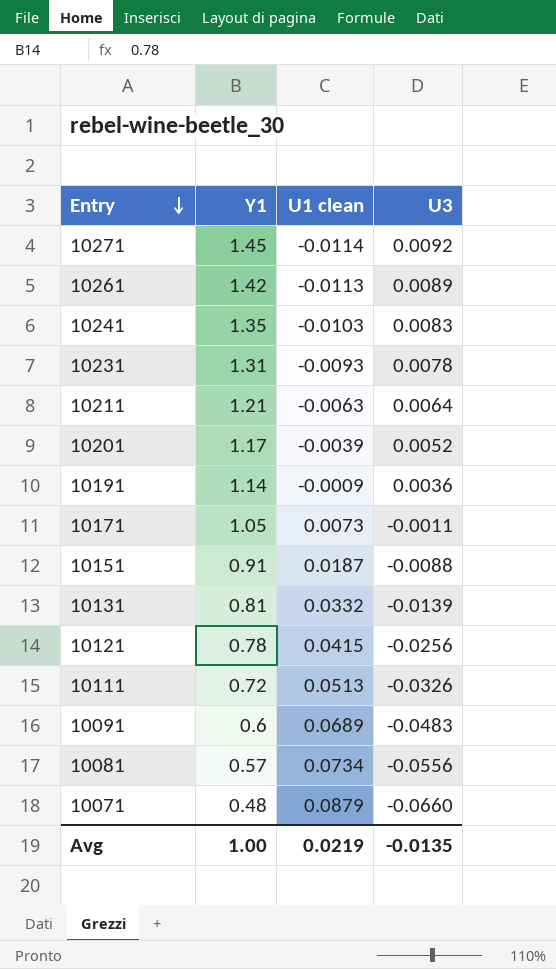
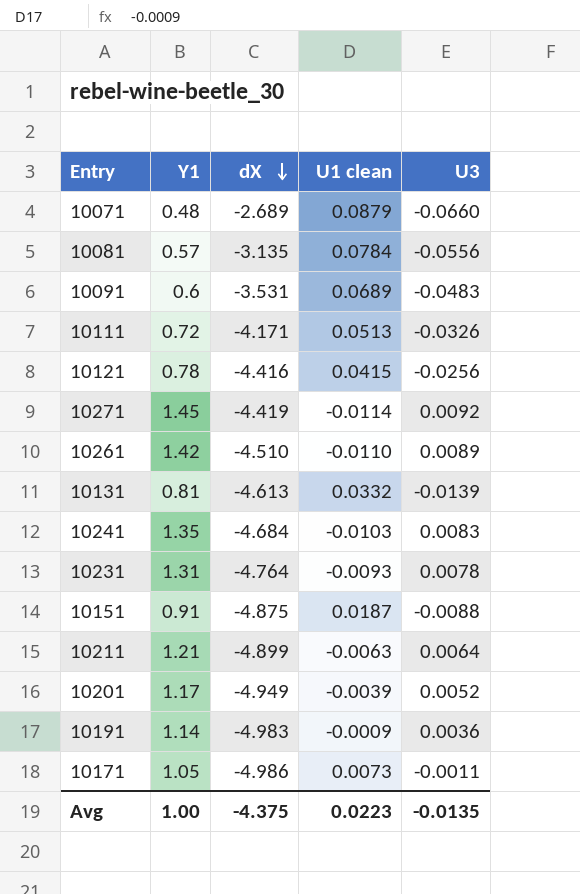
row order: Entry descending -> dX descending
column dX | position: none -> 3
10081 | U1 clean: 0.0734 -> 0.0784
10261 | U1 clean: -0.0113 -> -0.0110
Avg | U1 clean: 0.0219 -> 0.0223

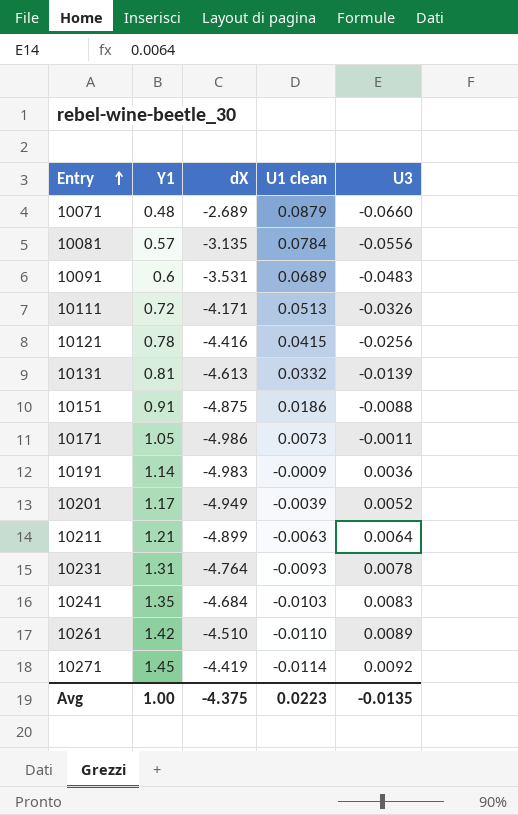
row order: dX descending -> Entry ascending
10151 | U1 clean: 0.0187 -> 0.0186

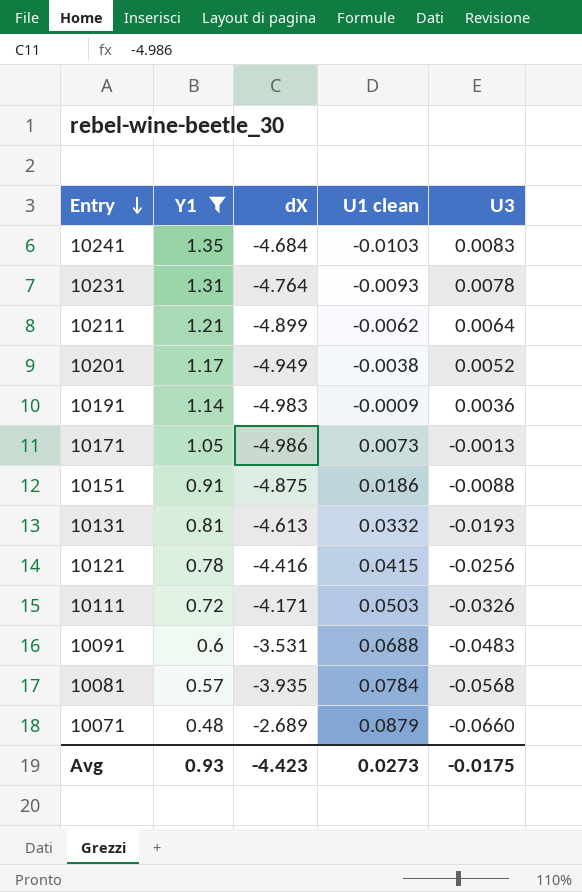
filter: none -> Y1 <= 1.35
row order: Entry ascending -> Entry descending
10211 | U1 clean: -0.0063 -> -0.0062
10201 | U1 clean: -0.0039 -> -0.0038
10171 | U3: -0.0011 -> -0.0013
10131 | U3: -0.0139 -> -0.0193
10111 | U1 clean: 0.0513 -> 0.0503
10091 | U1 clean: 0.0689 -> 0.0688
10081 | dX: -3.135 -> -3.935
10081 | U3: -0.0556 -> -0.0568
Avg | Y1: 1.00 -> 0.93
Avg | dX: -4.375 -> -4.423
Avg | U1 clean: 0.0223 -> 0.0273
Avg | U3: -0.0135 -> -0.0175

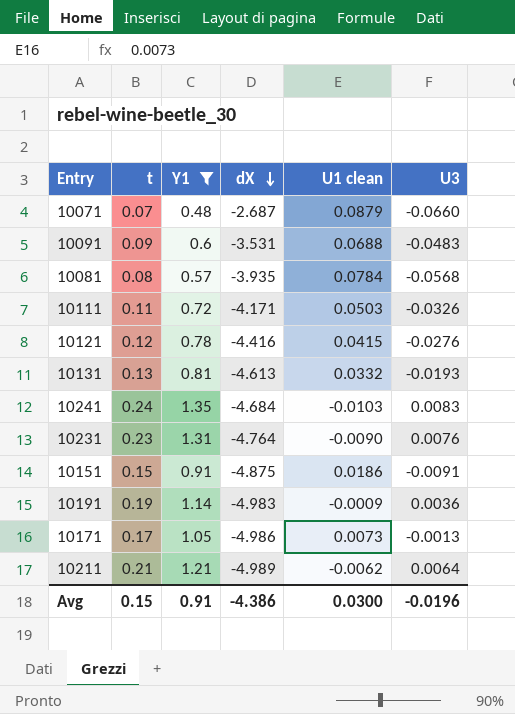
row order: Entry descending -> dX descending
column t | position: none -> 2
row 10201: 1.17 | -4.949 | -0.0038 | 0.0052 -> none
10071 | dX: -2.689 -> -2.687
10121 | U3: -0.0256 -> -0.0276
10231 | U1 clean: -0.0093 -> -0.0090
10231 | U3: 0.0078 -> 0.0076
10151 | U3: -0.0088 -> -0.0091
10211 | dX: -4.899 -> -4.989
Avg | Y1: 0.93 -> 0.91
Avg | dX: -4.423 -> -4.386
Avg | U1 clean: 0.0273 -> 0.0300
Avg | U3: -0.0175 -> -0.0196

